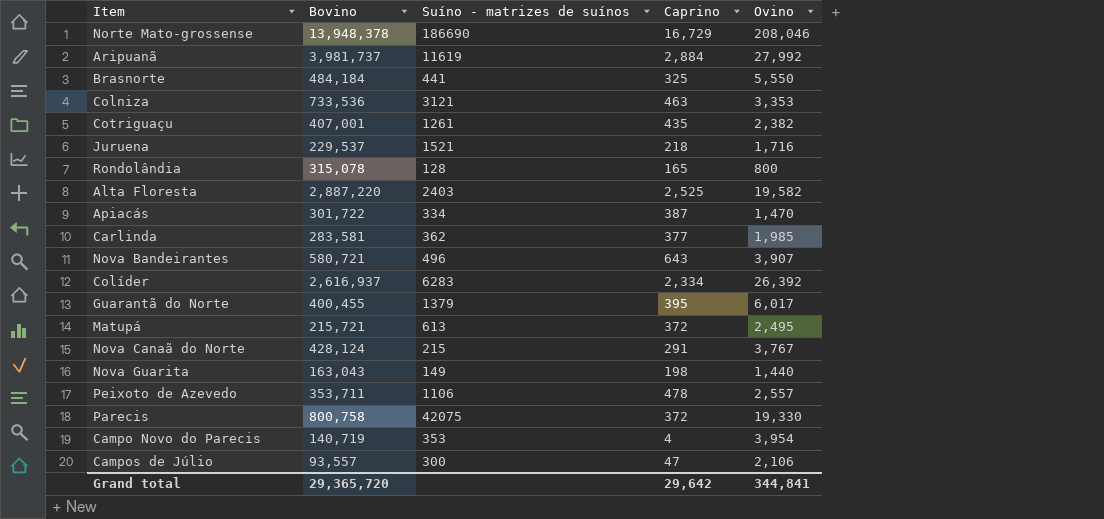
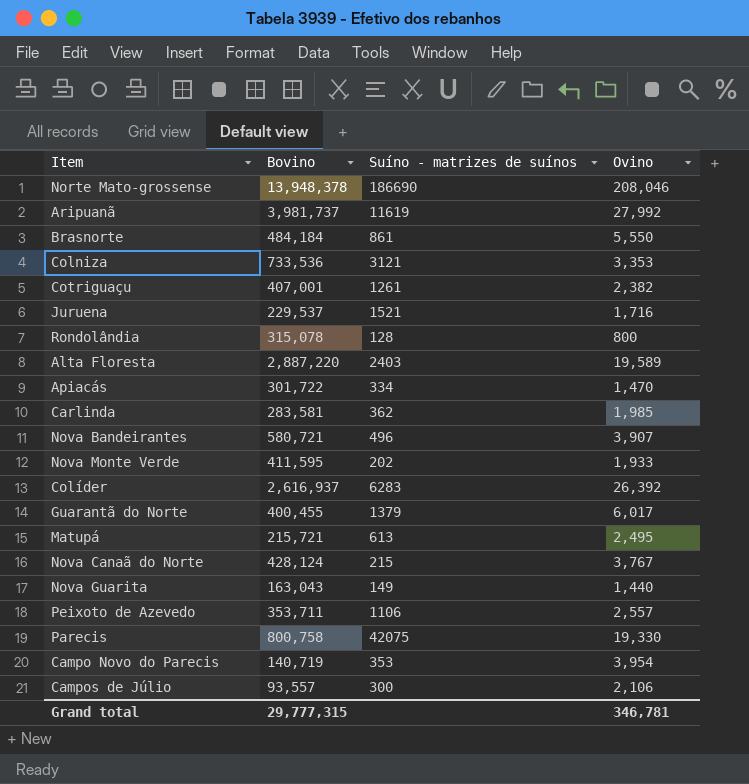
column Caprino | position: 4 -> none
Brasnorte | Suíno - matrizes de suínos: 441 -> 861
Alta Floresta | Ovino: 19,582 -> 19,589
row Nova Monte Verde: none -> 411,595 | 202 | 1,933
Grand total | Bovino: 29,365,720 -> 29,777,315
Grand total | Ovino: 344,841 -> 346,781

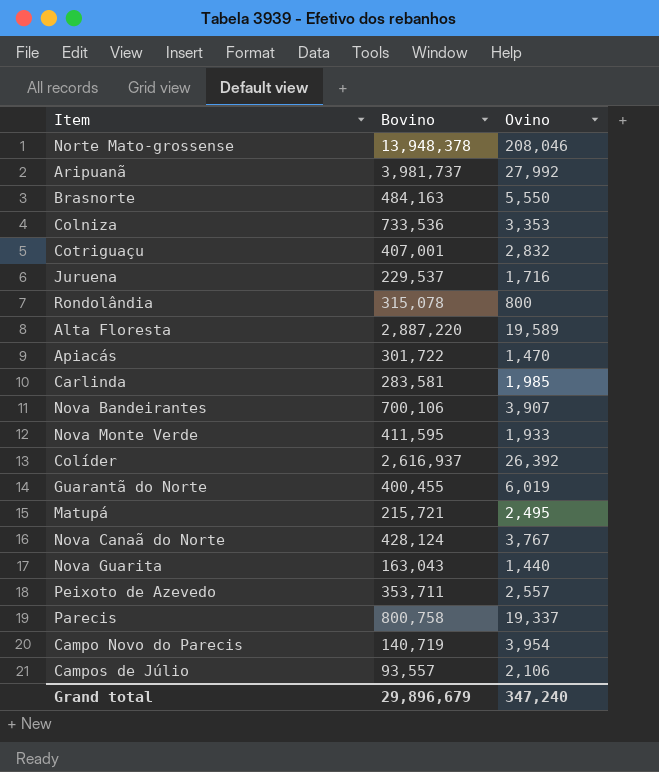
column Suíno - matrizes de suínos | position: 3 -> none
Brasnorte | Bovino: 484,184 -> 484,163
Cotriguaçu | Ovino: 2,382 -> 2,832
Nova Bandeirantes | Bovino: 580,721 -> 700,106
Guarantã do Norte | Ovino: 6,017 -> 6,019
Parecis | Ovino: 19,330 -> 19,337
Grand total | Bovino: 29,777,315 -> 29,896,679
Grand total | Ovino: 346,781 -> 347,240

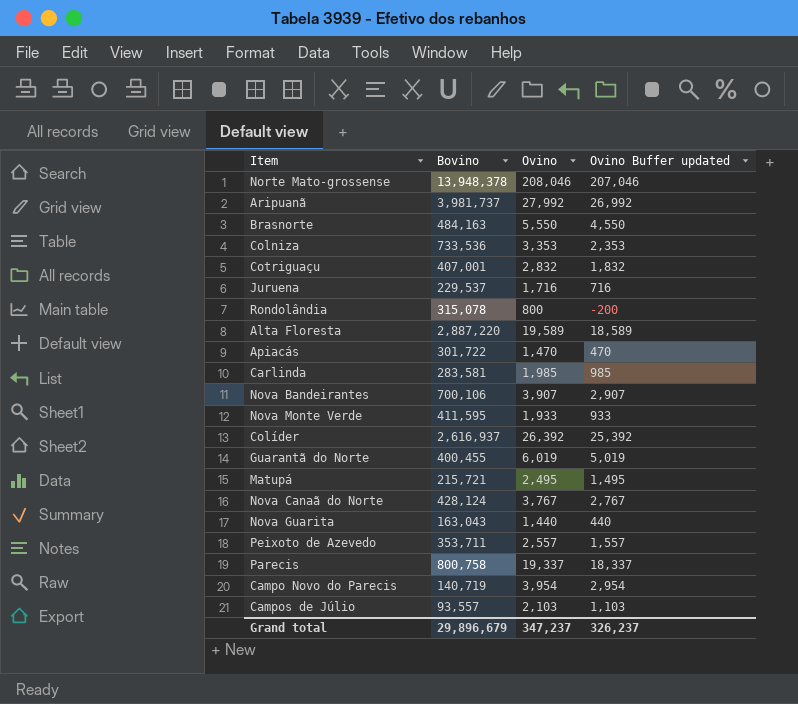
column Ovino Buffer updated | formula: none -> [Ovino] - 1000
Campos de Júlio | Ovino: 2,106 -> 2,103
Grand total | Ovino: 347,240 -> 347,237

